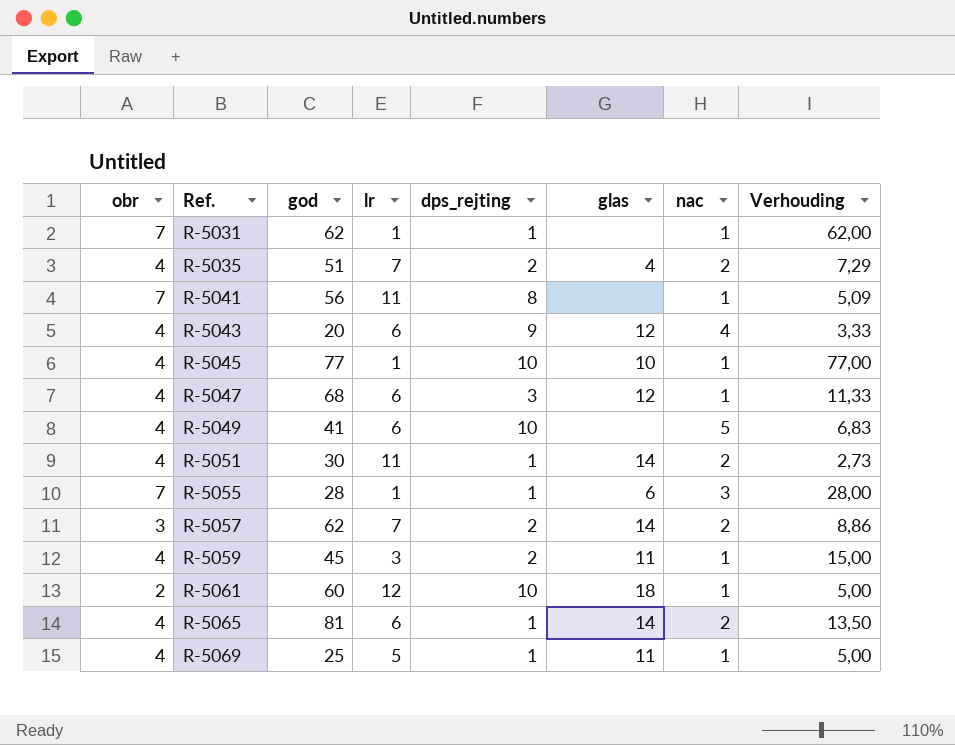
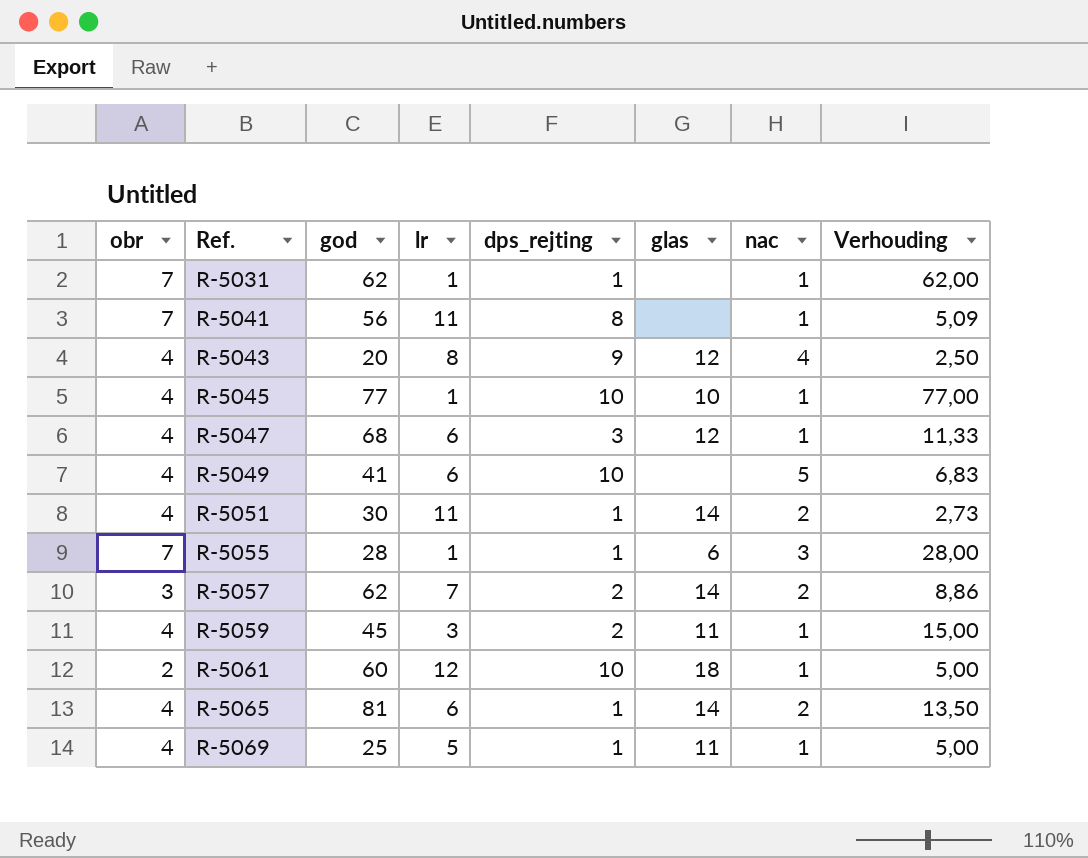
row R-5035: 4 | 51 | 7 | 2 | 4 | 2 | 7,29 -> none
R-5043 | lr: 6 -> 8
R-5043 | Verhouding: 3,33 -> 2,50

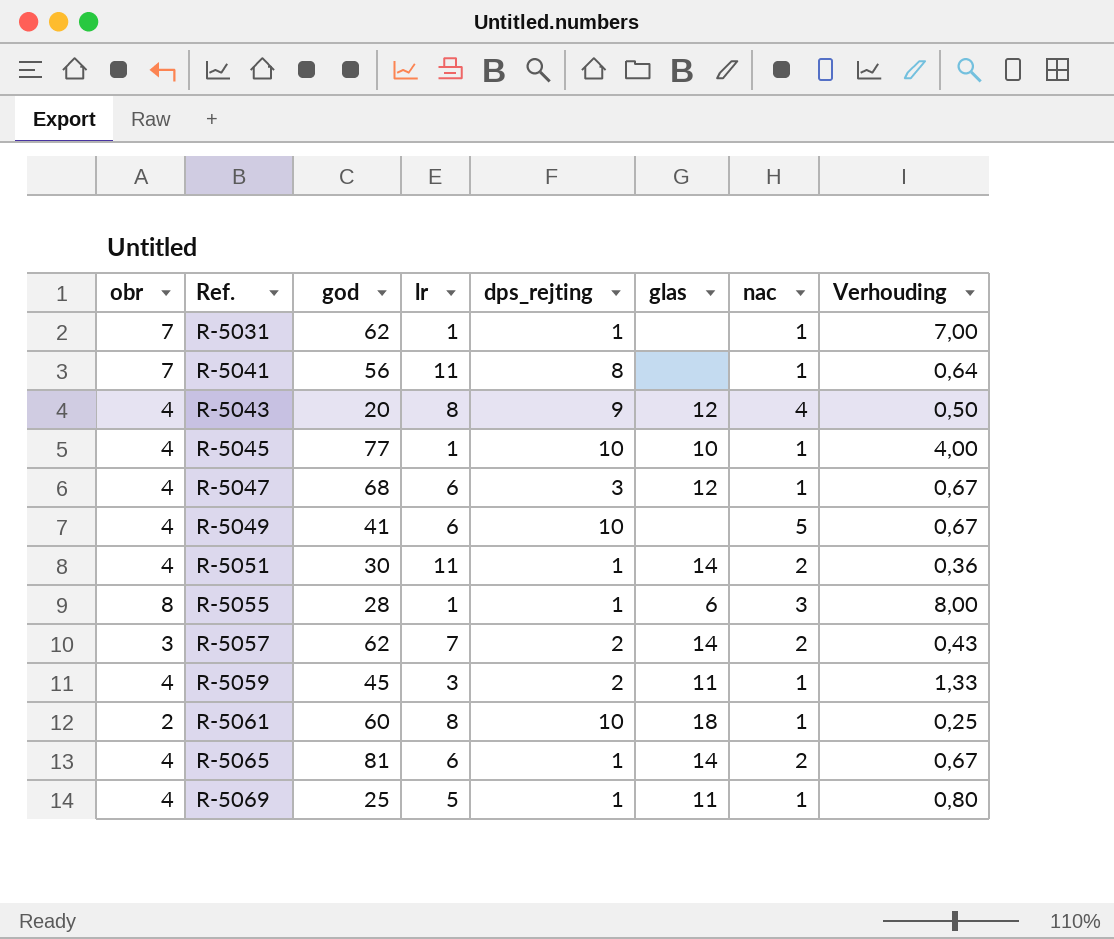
column Verhouding | formula: [god] / [lr] -> [obr] / [lr]
R-5055 | obr: 7 -> 8
R-5061 | lr: 12 -> 8

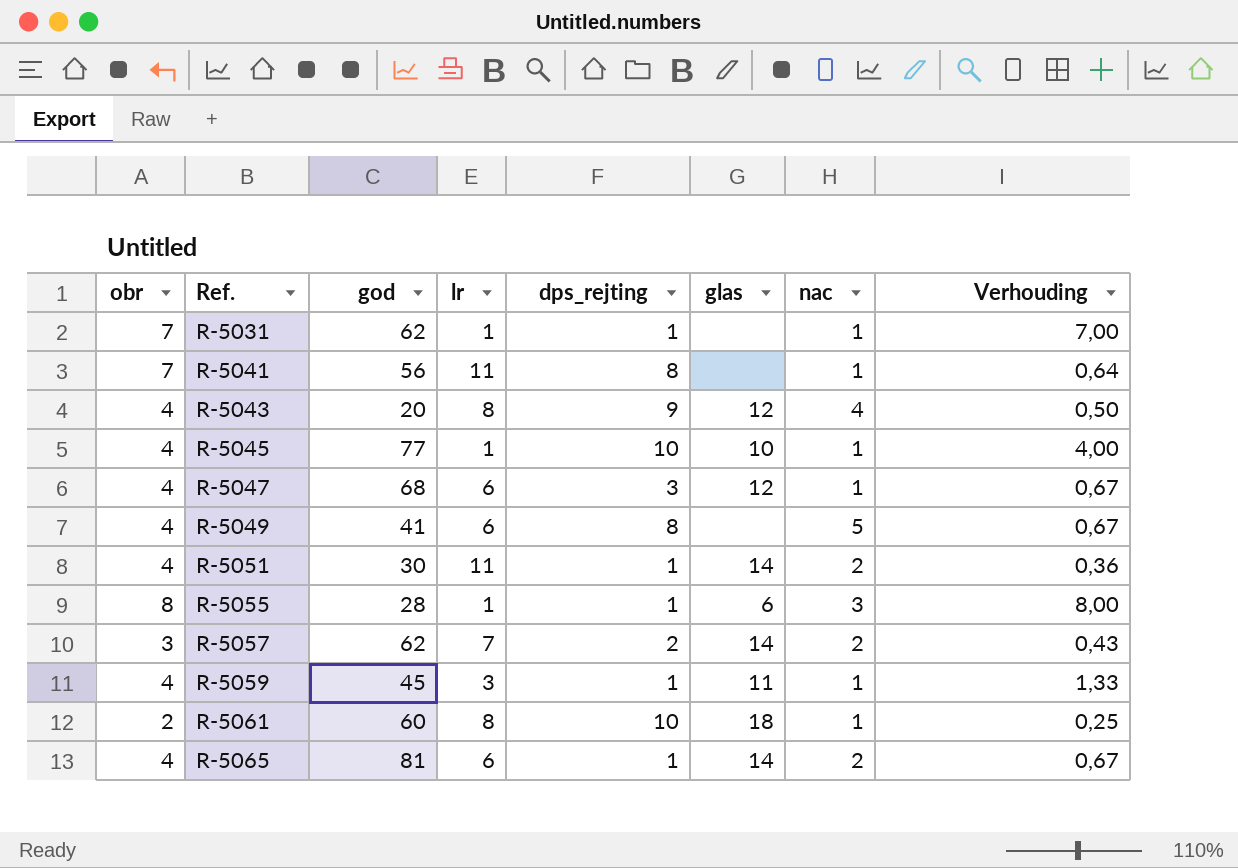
row R-5069: 4 | 25 | 5 | 1 | 11 | 1 | 0,80 -> none
R-5049 | dps_rejting: 10 -> 8
R-5059 | dps_rejting: 2 -> 1

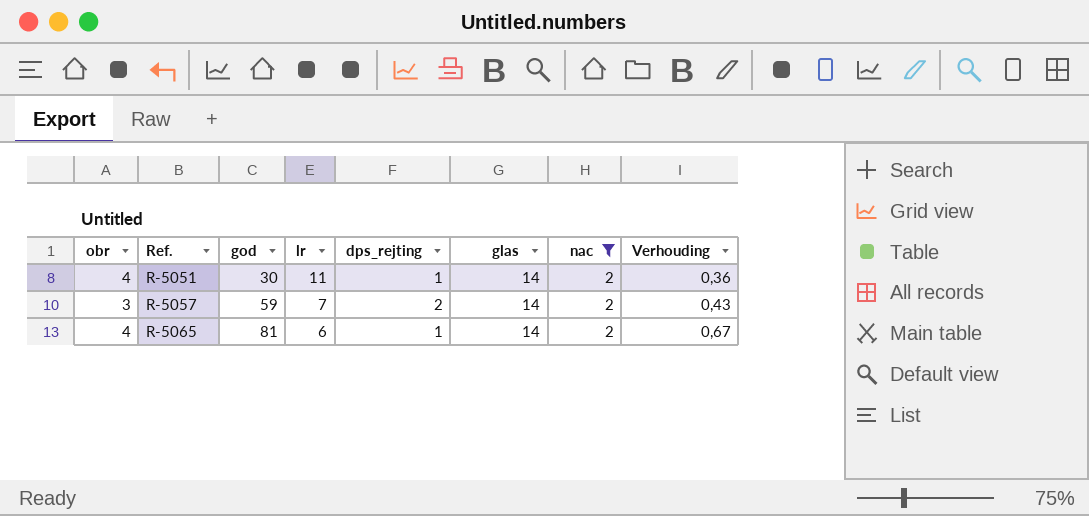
filter: none -> nac = 2
R-5057 | god: 62 -> 59

